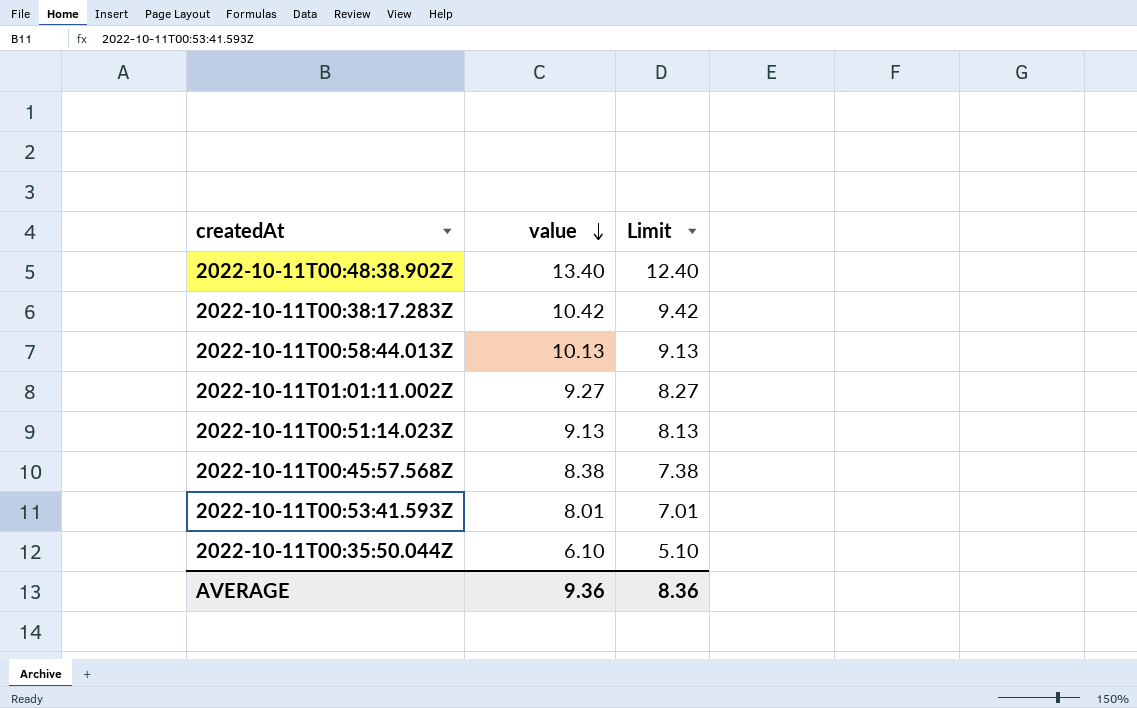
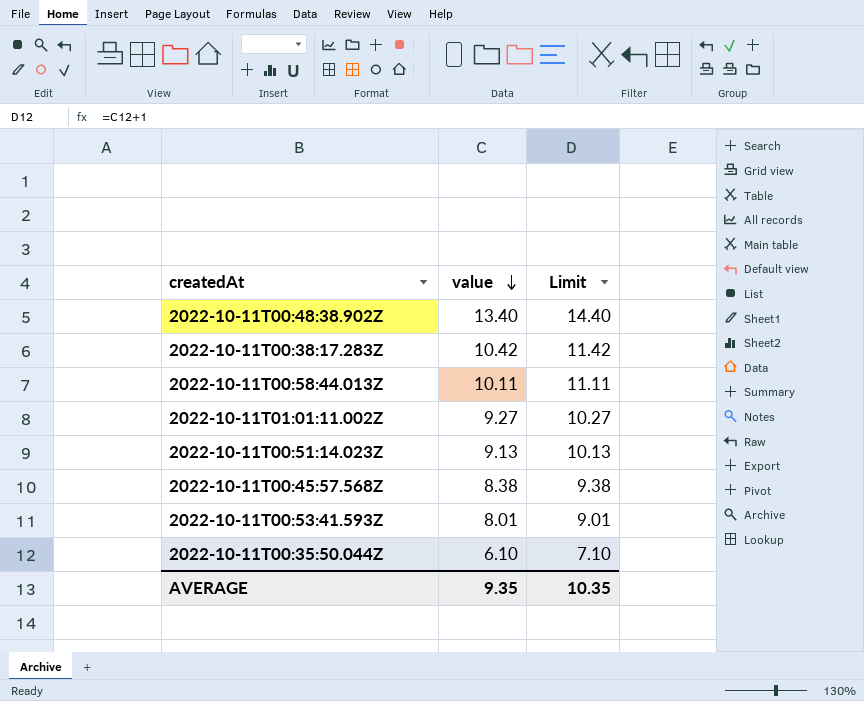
column Limit | formula: [value] - 1 -> [value] + 1
2022-10-11T00:58:44.013Z | value: 10.13 -> 10.11
AVERAGE | value: 9.36 -> 9.35
AVERAGE | Limit: 8.36 -> 10.35

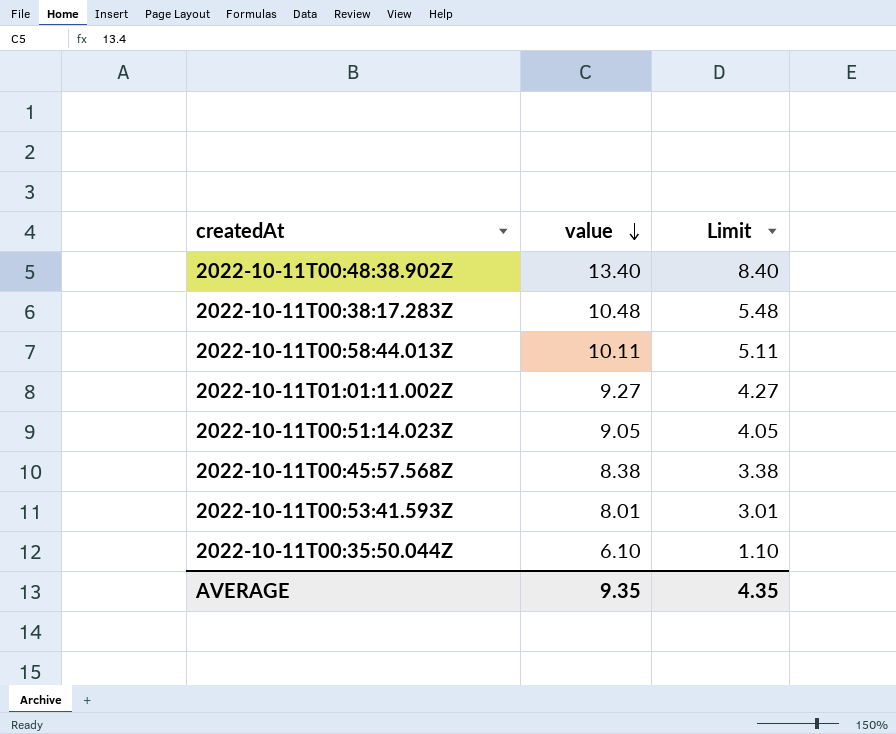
column Limit | formula: [value] + 1 -> [value] - 5
2022-10-11T00:38:17.283Z | value: 10.42 -> 10.48
2022-10-11T00:51:14.023Z | value: 9.13 -> 9.05
AVERAGE | Limit: 10.35 -> 4.35

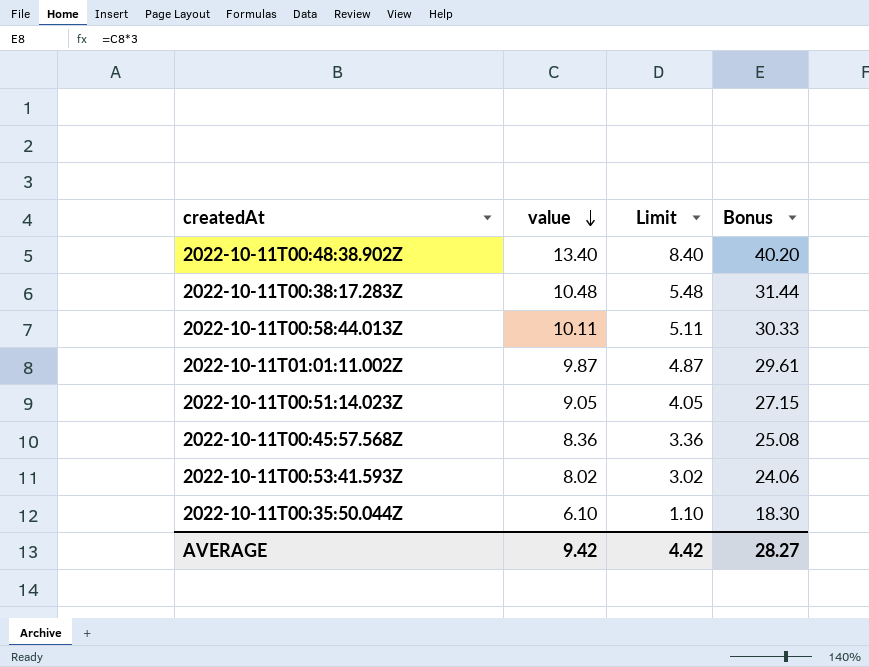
column Bonus | formula: none -> [value] * 3
2022-10-11T01:01:11.002Z | value: 9.27 -> 9.87
2022-10-11T01:01:11.002Z | Limit: 4.27 -> 4.87
2022-10-11T00:45:57.568Z | value: 8.38 -> 8.36
2022-10-11T00:45:57.568Z | Limit: 3.38 -> 3.36
2022-10-11T00:53:41.593Z | value: 8.01 -> 8.02
2022-10-11T00:53:41.593Z | Limit: 3.01 -> 3.02
AVERAGE | value: 9.35 -> 9.42
AVERAGE | Limit: 4.35 -> 4.42

